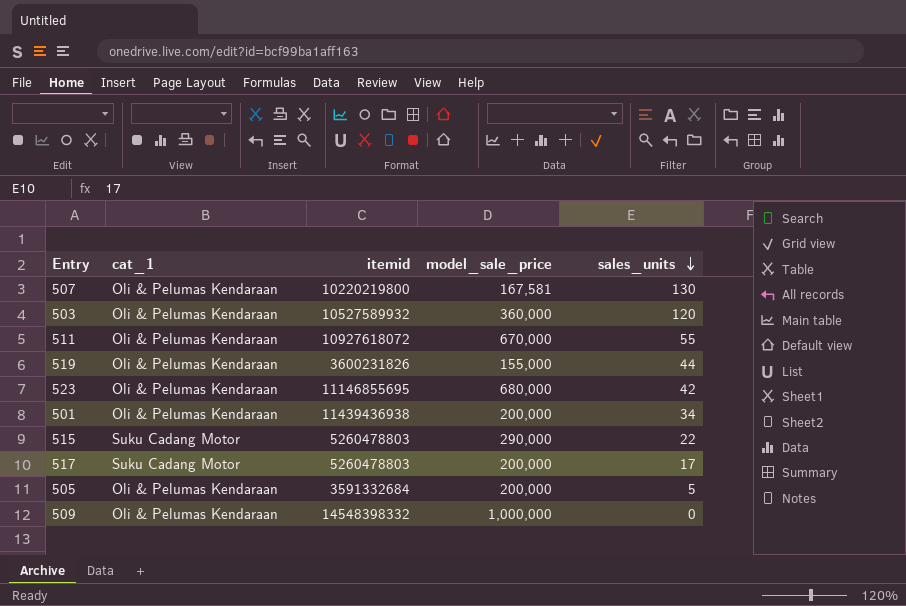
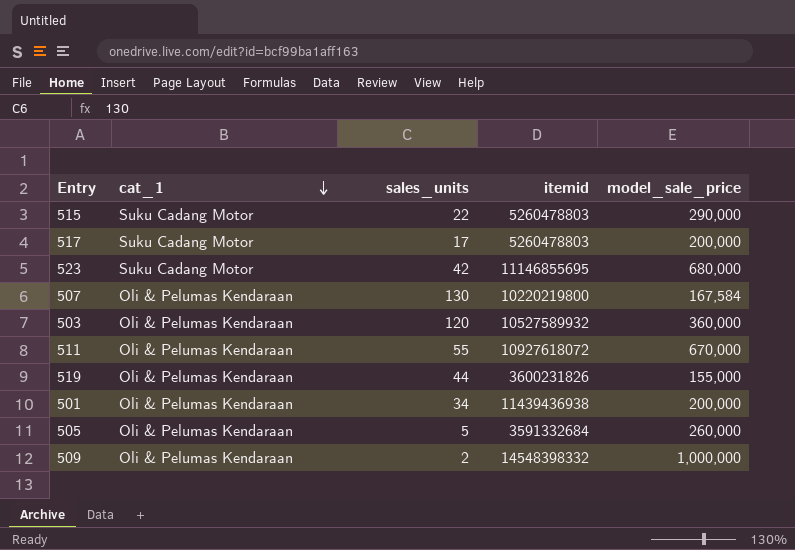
row order: sales_units descending -> cat_1 descending
column sales_units | position: 5 -> 3
523 | cat_1: Oli & Pelumas Kendaraan -> Suku Cadang Motor
507 | model_sale_price: 167,581 -> 167,584
505 | model_sale_price: 200,000 -> 260,000
509 | sales_units: 0 -> 2

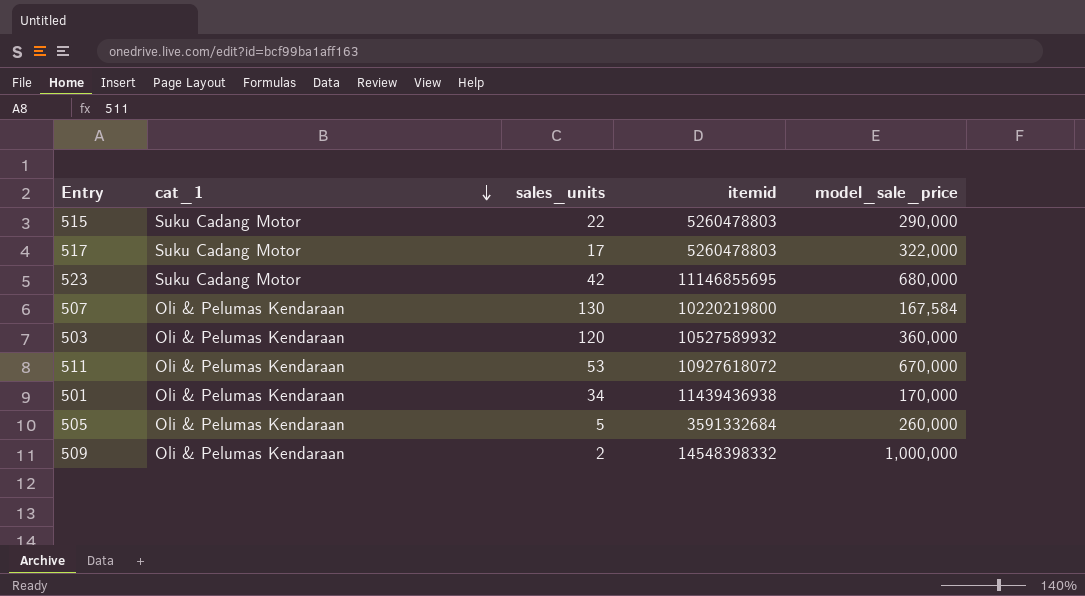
row 519: Oli & Pelumas Kendaraan | 44 | 3600231826 | 155,000 -> none
517 | model_sale_price: 200,000 -> 322,000
511 | sales_units: 55 -> 53
501 | model_sale_price: 200,000 -> 170,000

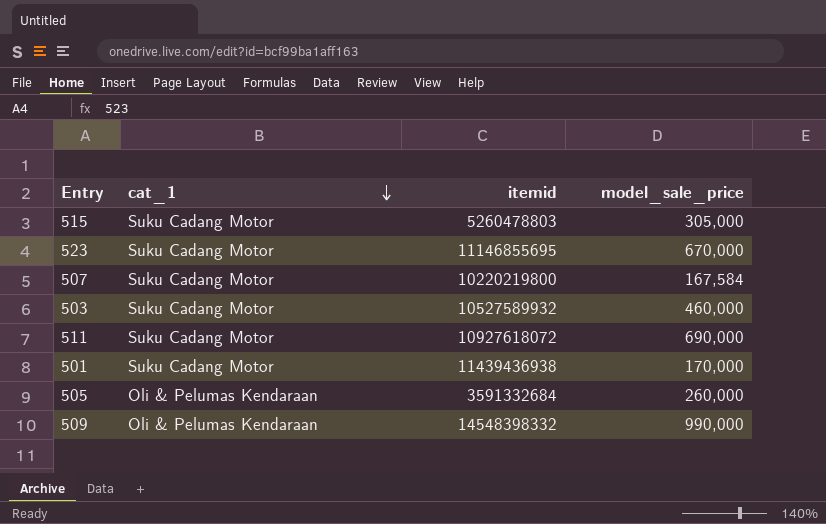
column sales_units | position: 3 -> none
row 517: Suku Cadang Motor | 17 | 5260478803 | 322,000 -> none
515 | model_sale_price: 290,000 -> 305,000
523 | model_sale_price: 680,000 -> 670,000
507 | cat_1: Oli & Pelumas Kendaraan -> Suku Cadang Motor
503 | cat_1: Oli & Pelumas Kendaraan -> Suku Cadang Motor
503 | model_sale_price: 360,000 -> 460,000
511 | cat_1: Oli & Pelumas Kendaraan -> Suku Cadang Motor
511 | model_sale_price: 670,000 -> 690,000
501 | cat_1: Oli & Pelumas Kendaraan -> Suku Cadang Motor
509 | model_sale_price: 1,000,000 -> 990,000

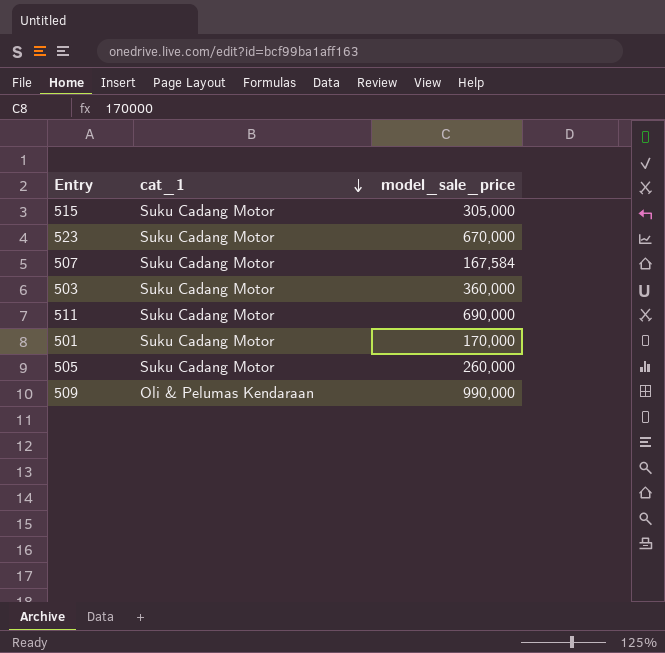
column itemid | position: 3 -> none
503 | model_sale_price: 460,000 -> 360,000
505 | cat_1: Oli & Pelumas Kendaraan -> Suku Cadang Motor

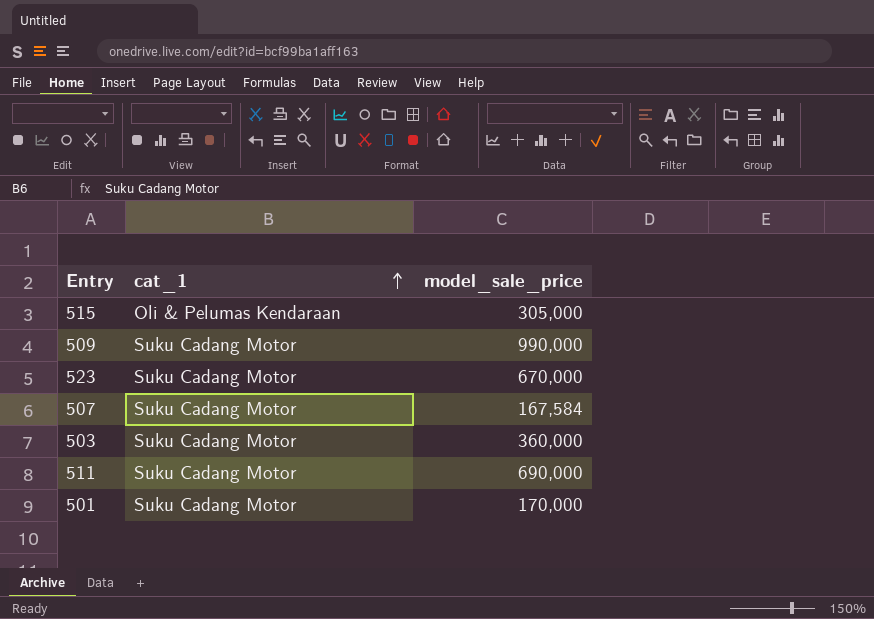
row order: cat_1 descending -> cat_1 ascending
row 505: Suku Cadang Motor | 260,000 -> none
515 | cat_1: Suku Cadang Motor -> Oli & Pelumas Kendaraan
509 | cat_1: Oli & Pelumas Kendaraan -> Suku Cadang Motor

